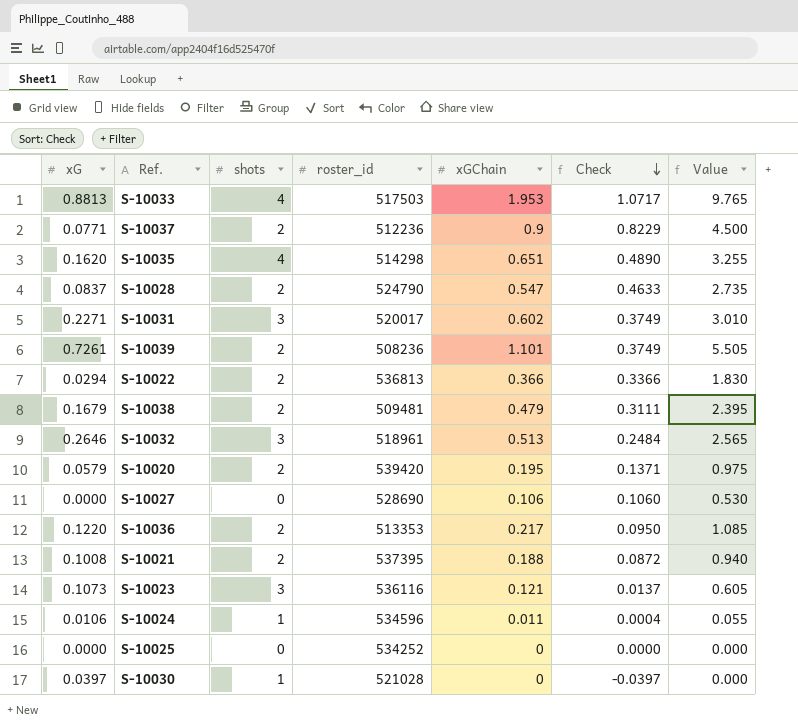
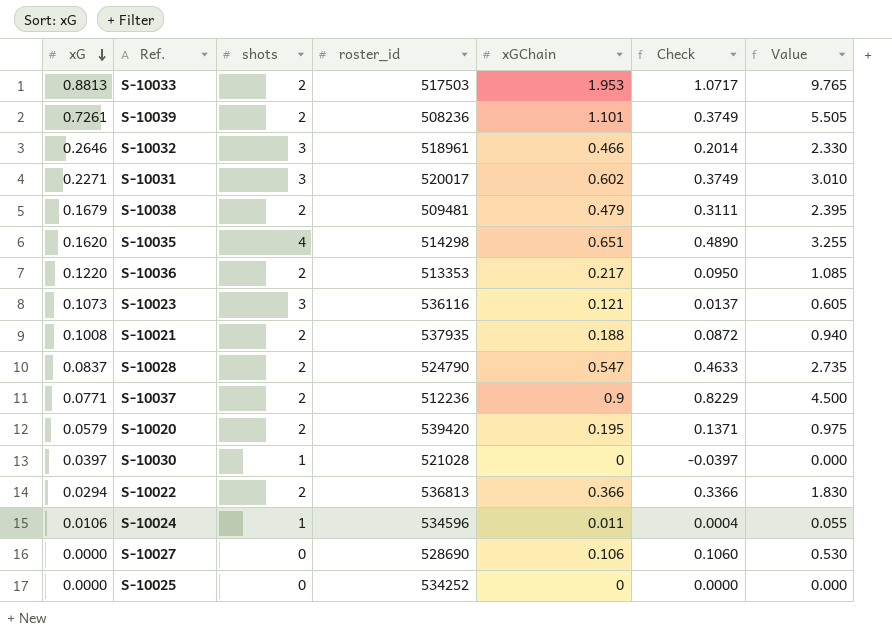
row order: Check descending -> xG descending
S-10033 | shots: 4 -> 2
S-10032 | xGChain: 0.513 -> 0.466
S-10032 | Check: 0.2484 -> 0.2014
S-10032 | Value: 2.565 -> 2.330
S-10021 | roster_id: 537395 -> 537935

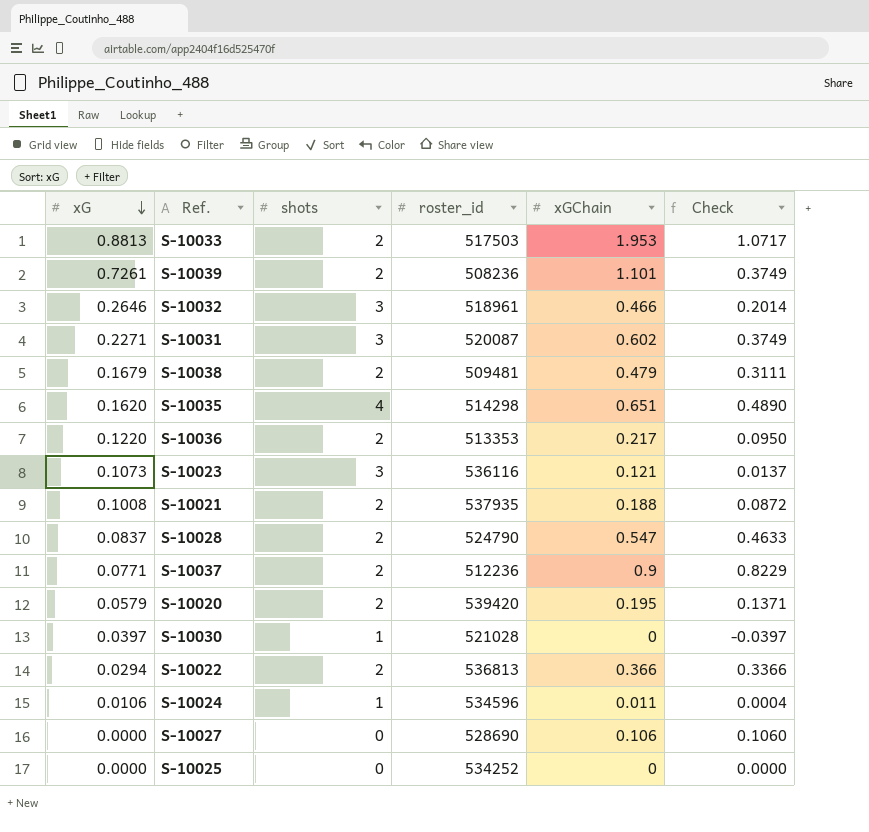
column Value | formula: [xGChain] * 5 -> none
S-10031 | roster_id: 520017 -> 520087

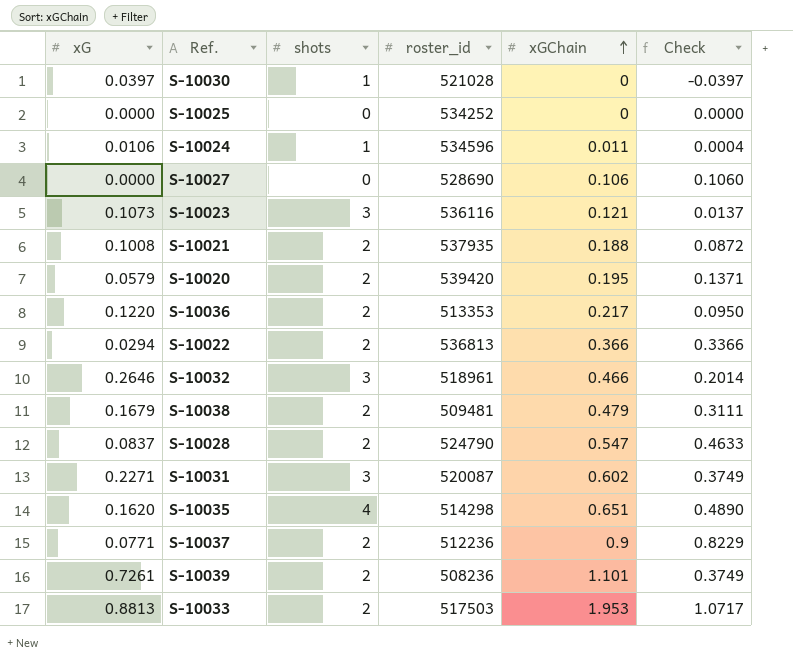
row order: xG descending -> xGChain ascending

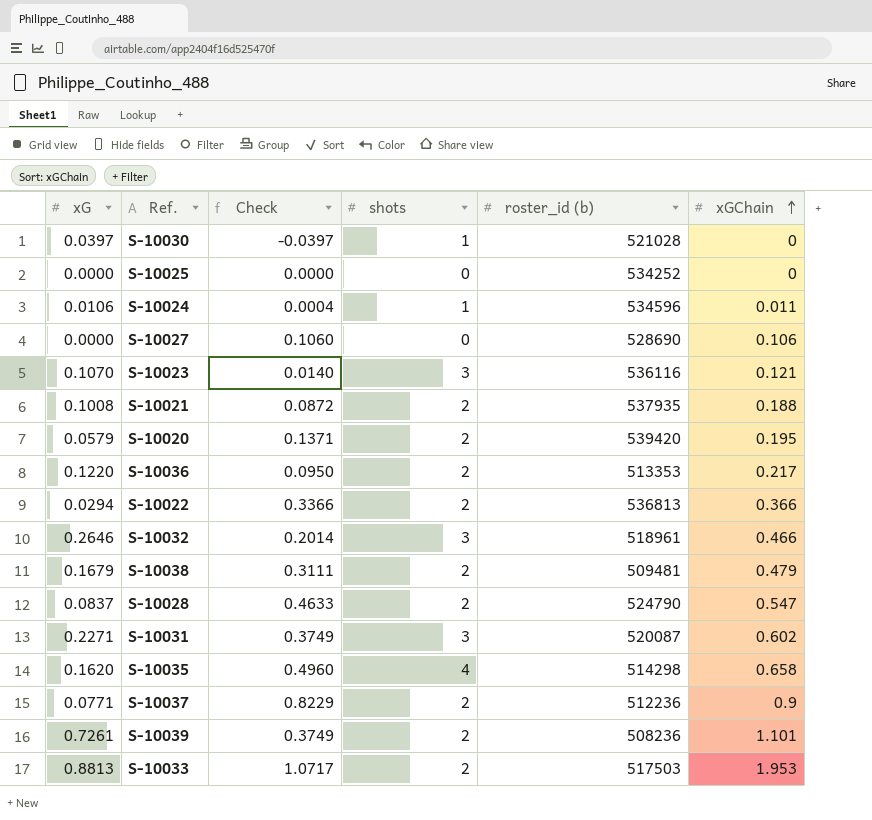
column Check | position: 6 -> 3
column name: roster_id -> roster_id (b)
S-10023 | xG: 0.1073 -> 0.1070
S-10023 | Check: 0.0137 -> 0.0140
S-10035 | Check: 0.4890 -> 0.4960
S-10035 | xGChain: 0.651 -> 0.658

